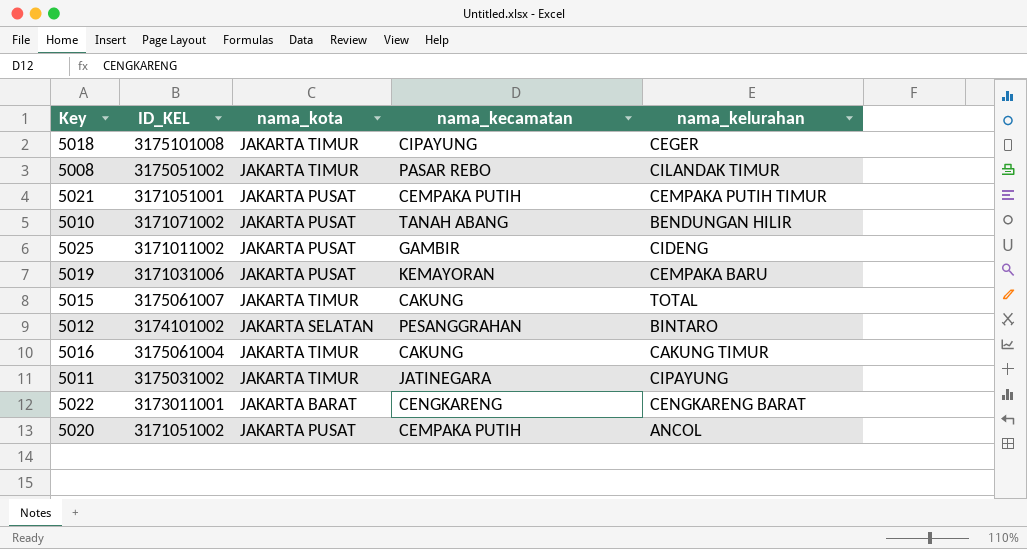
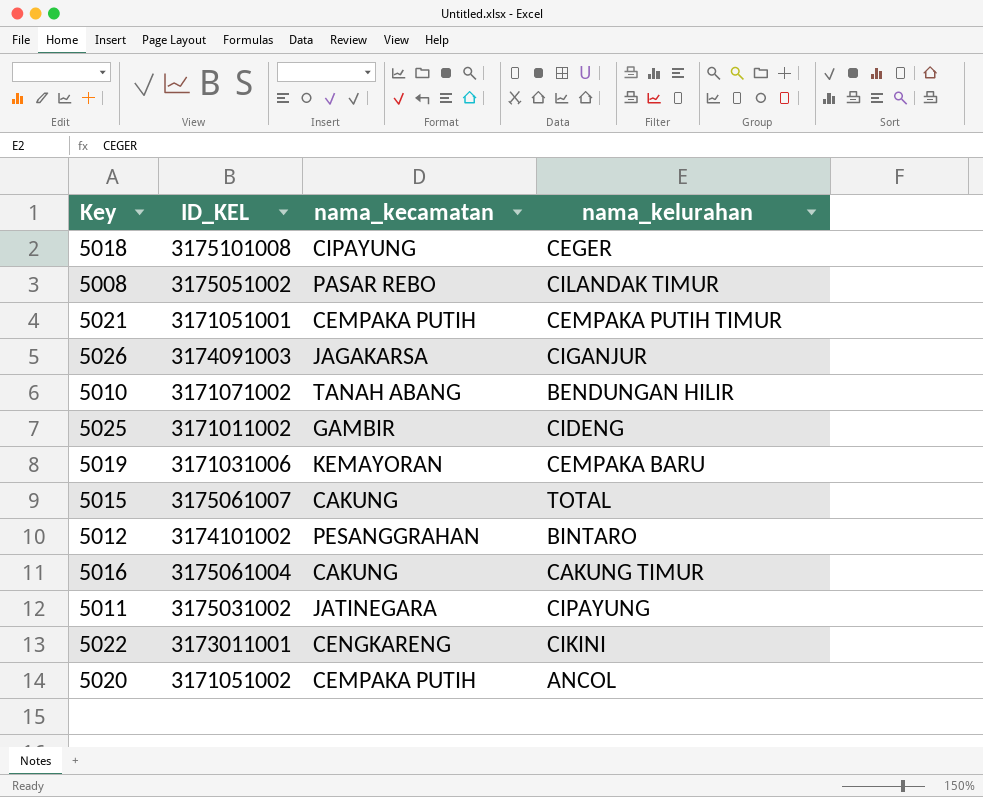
column nama_kota | position: 3 -> none
row 5026: none -> 3174091003 | JAGAKARSA | CIGANJUR
5022 | nama_kelurahan: CENGKARENG BARAT -> CIKINI

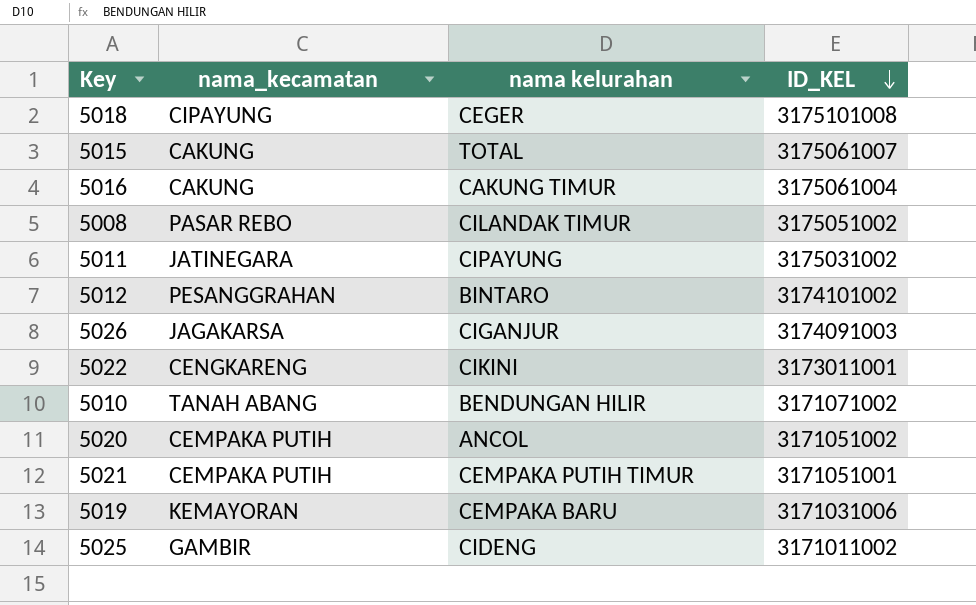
row order: none -> ID_KEL descending
column name: nama_kelurahan -> nama kelurahan
column ID_KEL | position: 2 -> 4

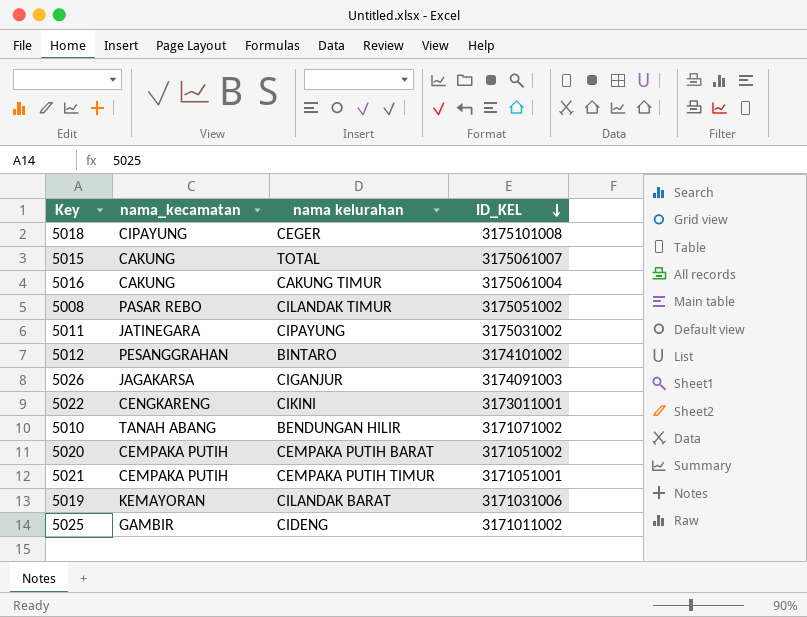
5020 | nama kelurahan: ANCOL -> CEMPAKA PUTIH BARAT
5019 | nama kelurahan: CEMPAKA BARU -> CILANDAK BARAT

